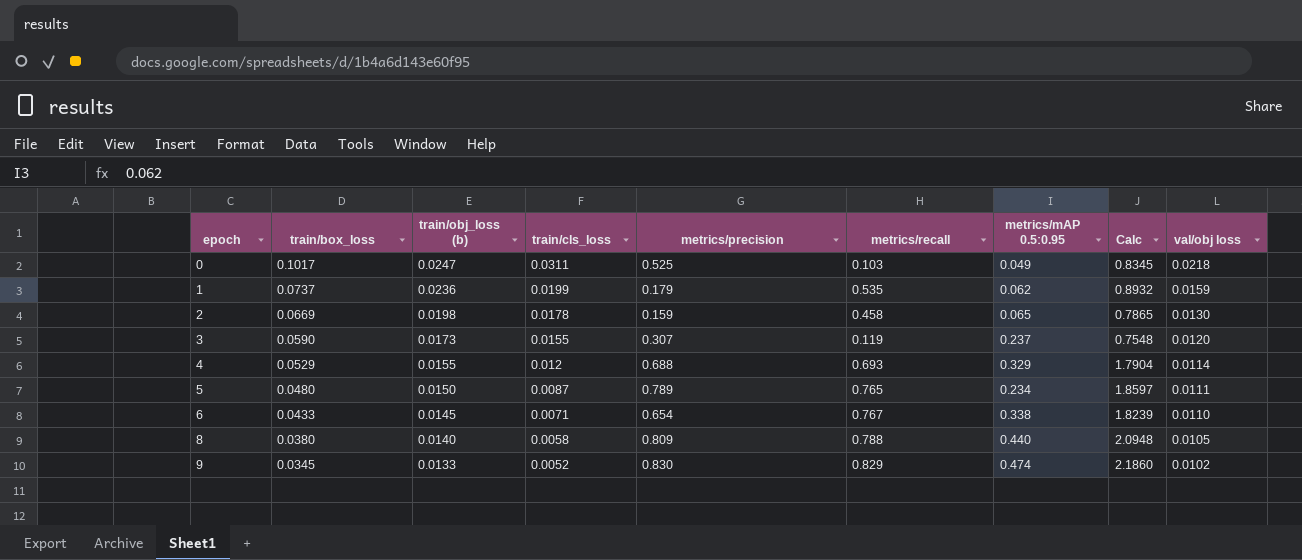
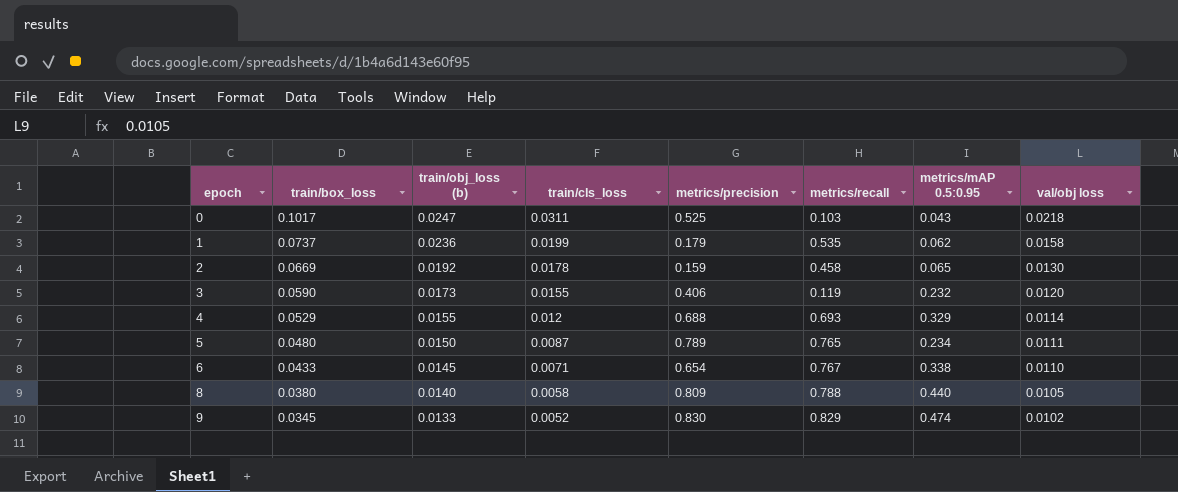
column Calc | formula: [train/box_loss] + [train/obj_loss (b)] + [train/cls_loss] + [metrics/precision] + [metrics/recall] + [metrics/mAP 0.5:0.95] -> none
0 | metrics/mAP 0.5:0.95: 0.049 -> 0.043
1 | val/obj loss: 0.0159 -> 0.0158
2 | train/obj_loss (b): 0.0198 -> 0.0192
3 | metrics/precision: 0.307 -> 0.406
3 | metrics/mAP 0.5:0.95: 0.237 -> 0.232

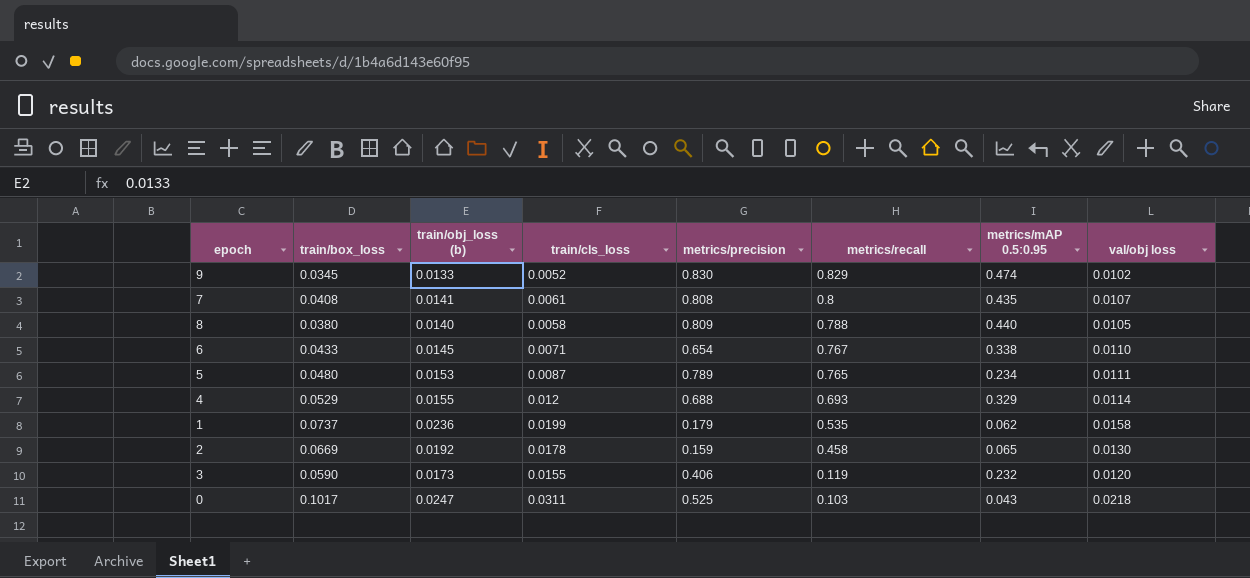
row order: epoch ascending -> metrics/recall descending
row 7: none -> 0.0408 | 0.0141 | 0.0061 | 0.808 | 0.8 | 0.435 | 0.0107
5 | train/obj_loss (b): 0.0150 -> 0.0153

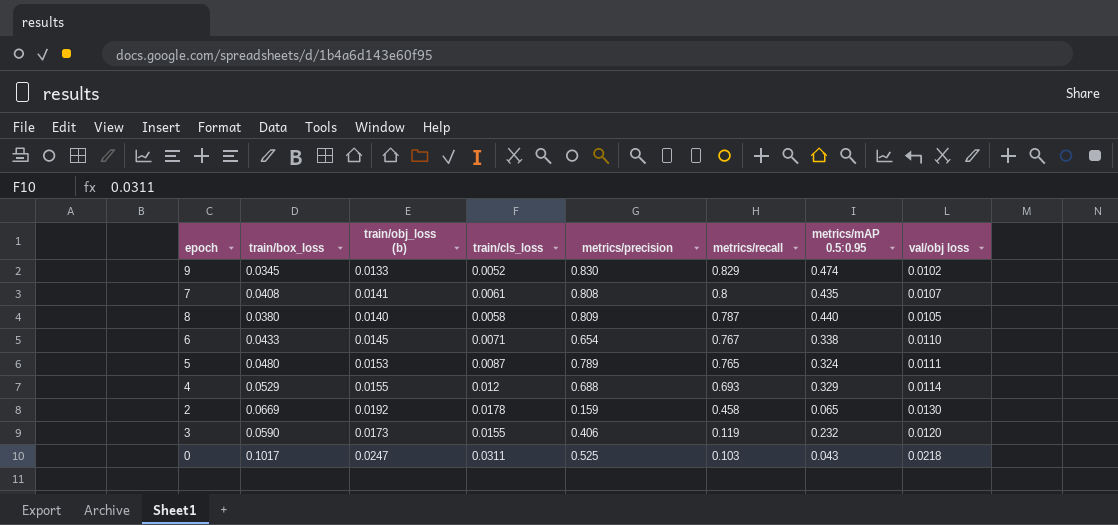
row 1: 0.0737 | 0.0236 | 0.0199 | 0.179 | 0.535 | 0.062 | 0.0158 -> none
8 | metrics/recall: 0.788 -> 0.787
5 | metrics/mAP 0.5:0.95: 0.234 -> 0.324

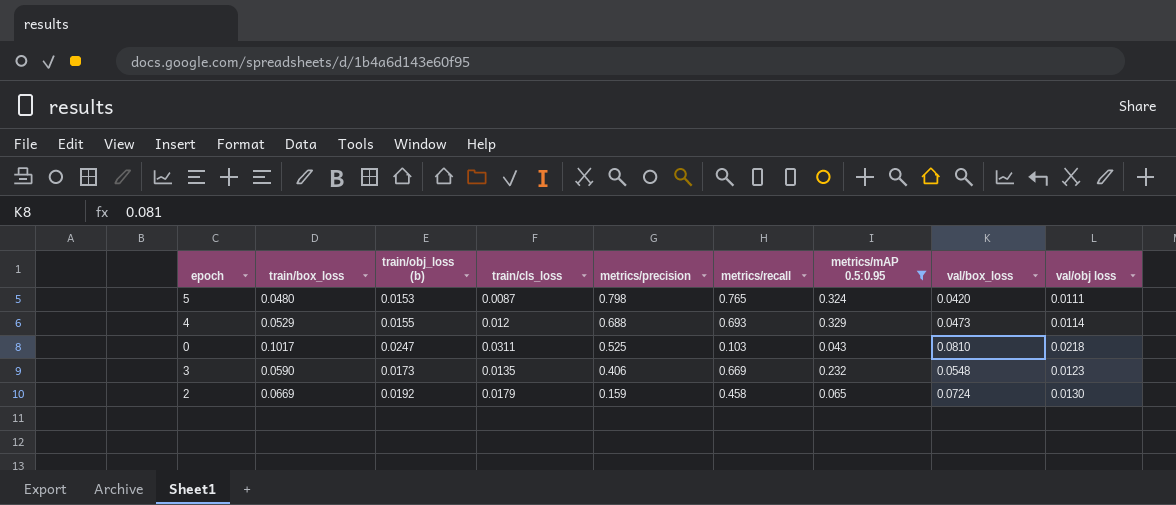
filter: none -> metrics/mAP 0.5:0.95 <= 0.329
row order: metrics/recall descending -> metrics/precision descending
column val/box_loss | position: none -> 8
5 | metrics/precision: 0.789 -> 0.798
3 | train/cls_loss: 0.0155 -> 0.0135
3 | metrics/recall: 0.119 -> 0.669
3 | val/obj loss: 0.0120 -> 0.0123
2 | train/cls_loss: 0.0178 -> 0.0179

